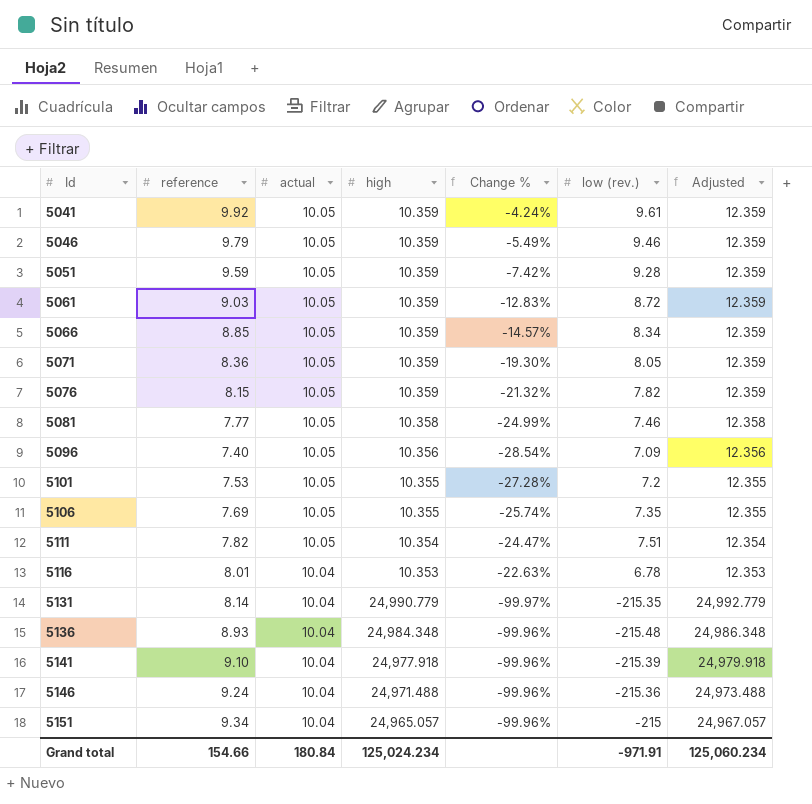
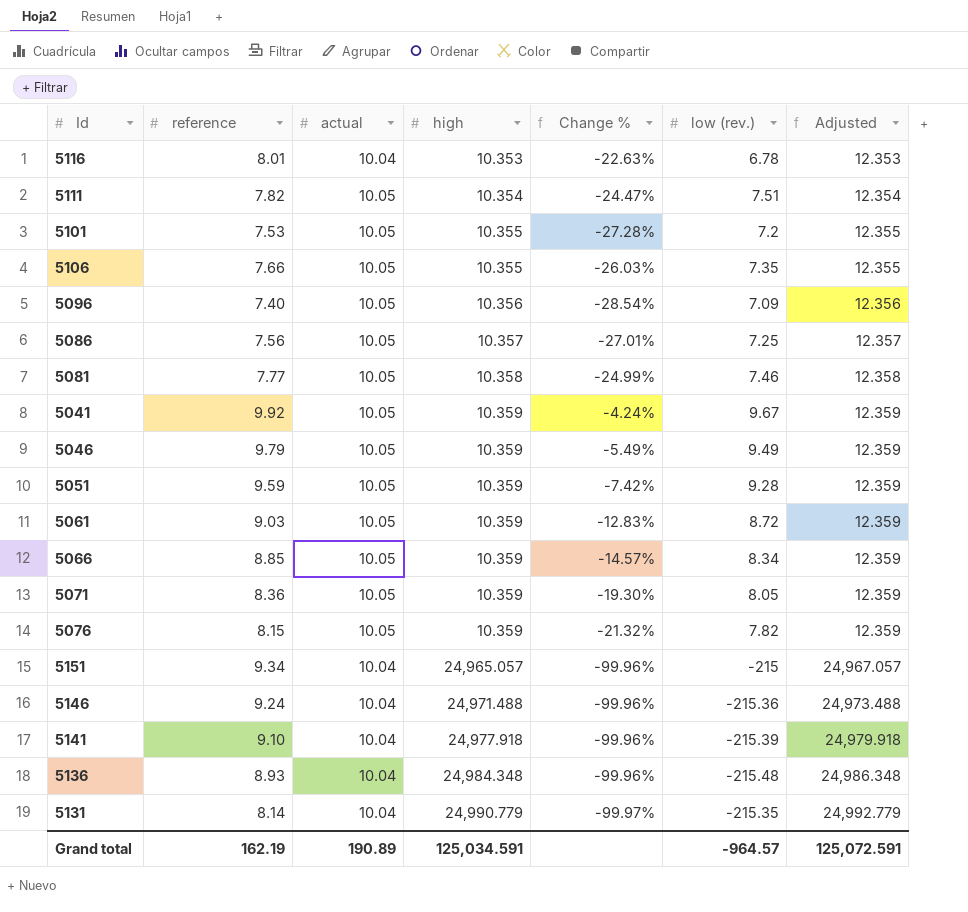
row order: Id ascending -> high ascending
5106 | reference: 7.69 -> 7.66
5106 | Change %: -25.74% -> -26.03%
row 5086: none -> 7.56 | 10.05 | 10.357 | -27.01% | 7.25 | 12.357
5041 | low (rev.): 9.61 -> 9.67
5046 | low (rev.): 9.46 -> 9.49
Grand total | reference: 154.66 -> 162.19
Grand total | actual: 180.84 -> 190.89
Grand total | high: 125,024.234 -> 125,034.591
Grand total | low (rev.): -971.91 -> -964.57
Grand total | Adjusted: 125,060.234 -> 125,072.591

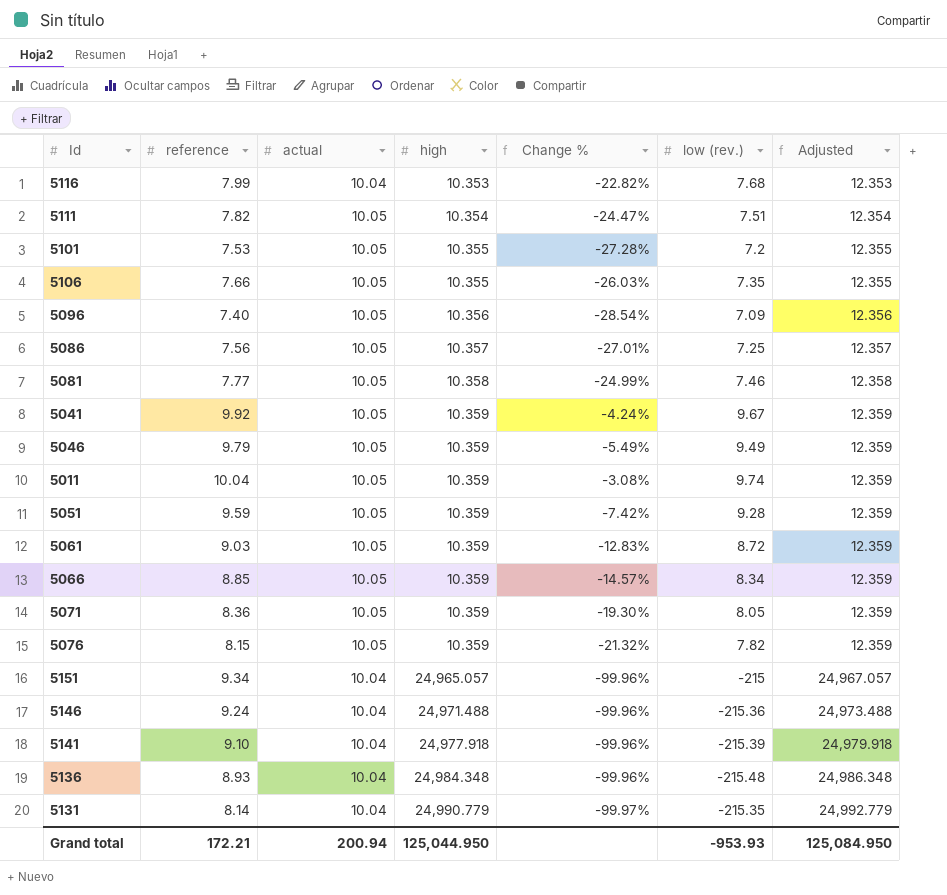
5116 | reference: 8.01 -> 7.99
5116 | Change %: -22.63% -> -22.82%
5116 | low (rev.): 6.78 -> 7.68
row 5011: none -> 10.04 | 10.05 | 10.359 | -3.08% | 9.74 | 12.359
Grand total | reference: 162.19 -> 172.21
Grand total | actual: 190.89 -> 200.94
Grand total | high: 125,034.591 -> 125,044.950
Grand total | low (rev.): -964.57 -> -953.93
Grand total | Adjusted: 125,072.591 -> 125,084.950

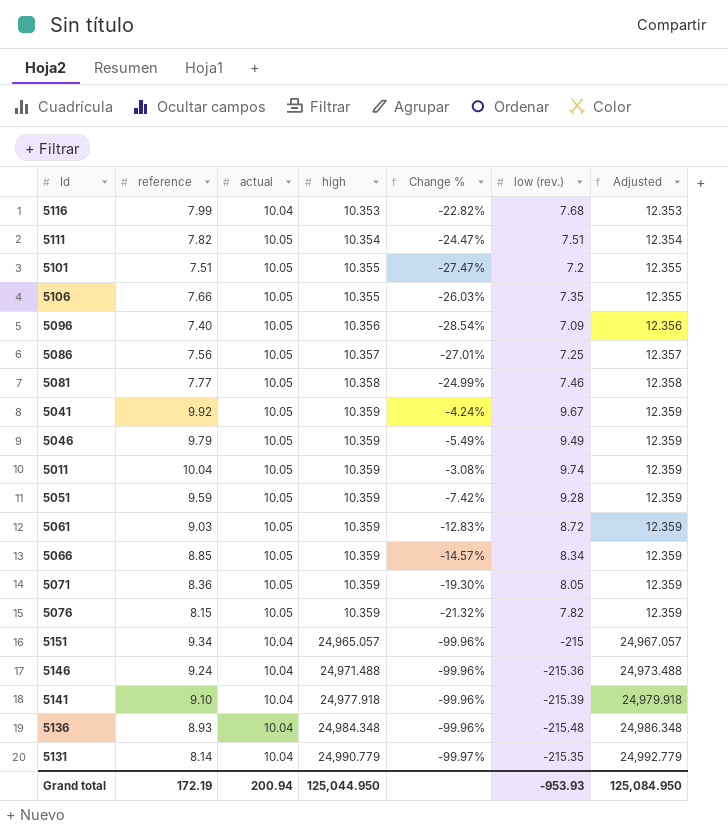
5101 | reference: 7.53 -> 7.51
5101 | Change %: -27.28% -> -27.47%
Grand total | reference: 172.21 -> 172.19

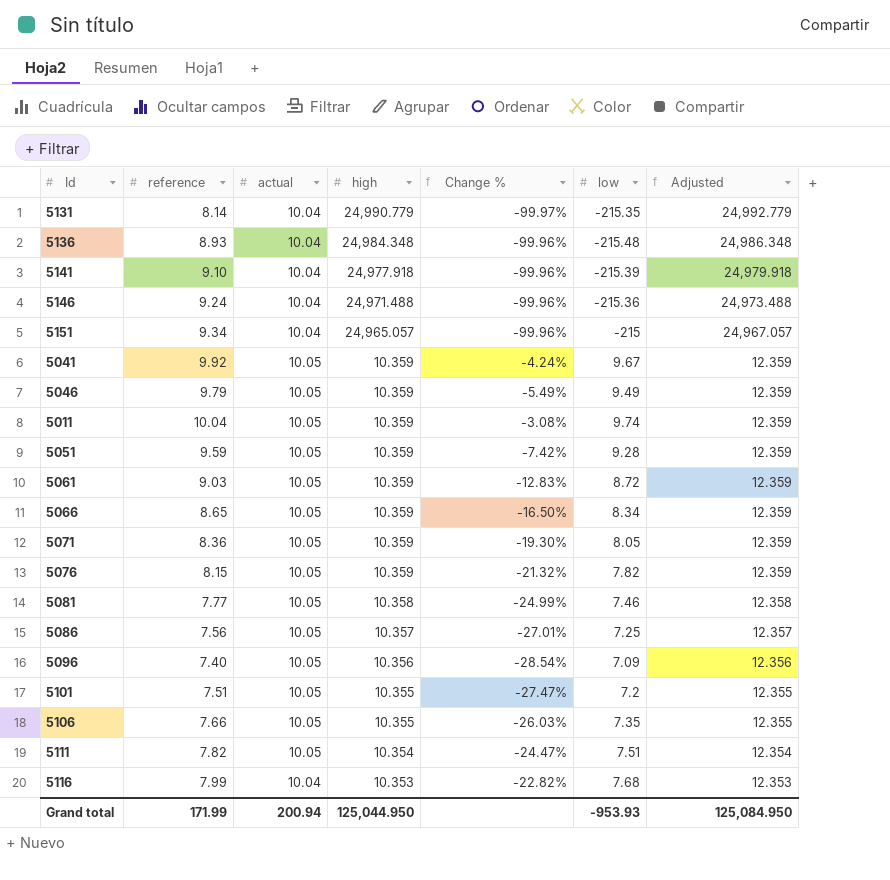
row order: high ascending -> high descending
column name: low (rev.) -> low
5066 | reference: 8.85 -> 8.65
5066 | Change %: -14.57% -> -16.50%
Grand total | reference: 172.19 -> 171.99

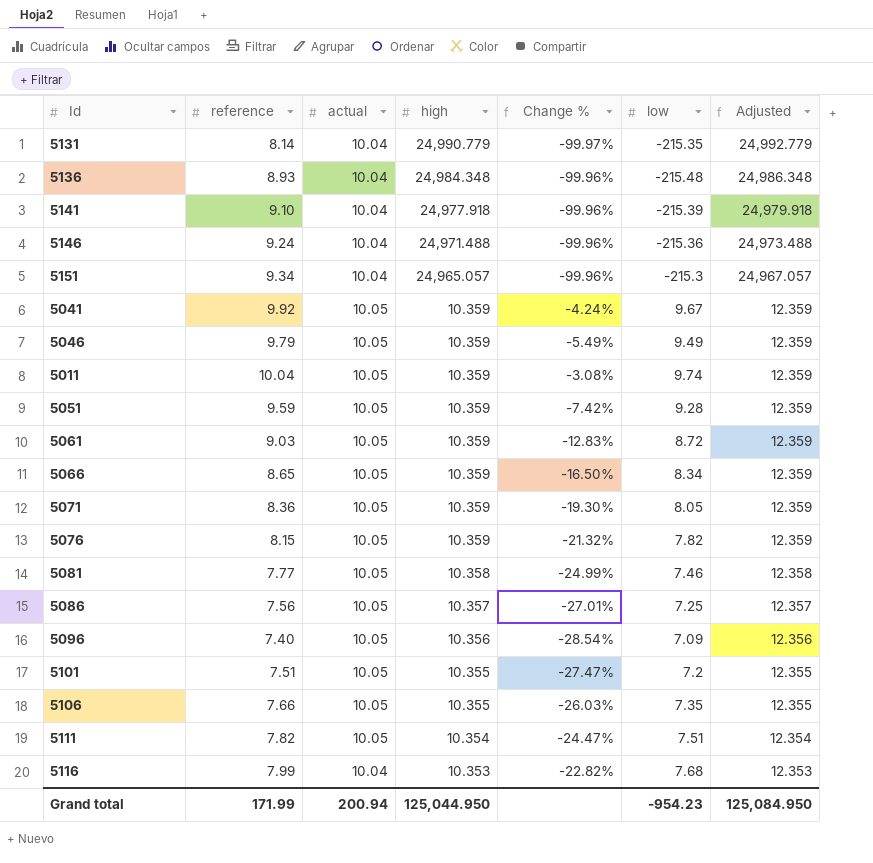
5151 | low: -215 -> -215.3
Grand total | low: -953.93 -> -954.23

